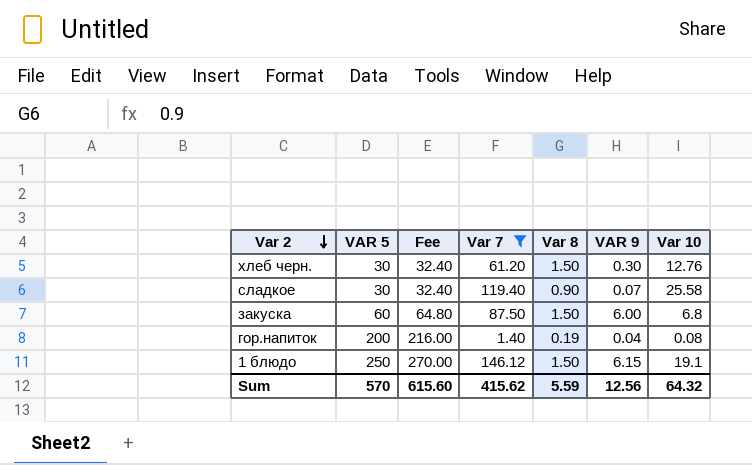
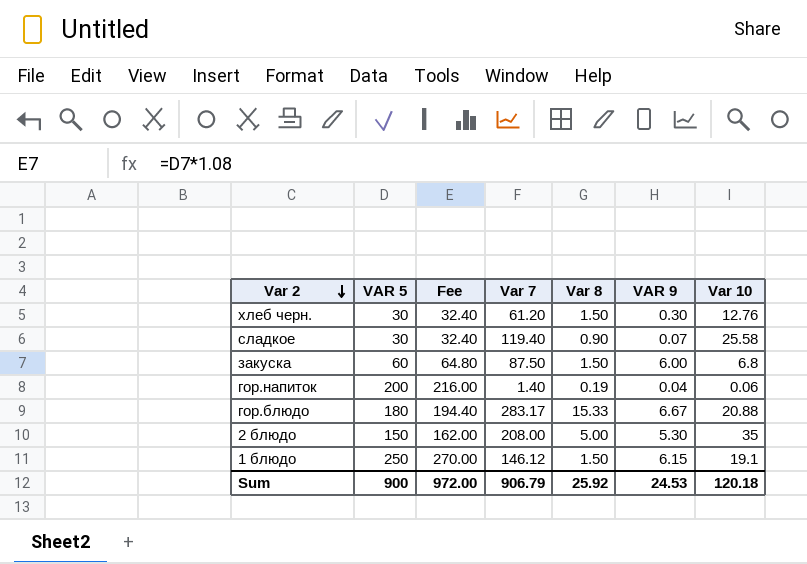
filter: Var 7 <= 146.12 -> none
гор.напиток | Var 10: 0.08 -> 0.06
Sum | VAR 5: 570 -> 900
Sum | Fee: 615.60 -> 972.00
Sum | Var 7: 415.62 -> 906.79
Sum | Var 8: 5.59 -> 25.92
Sum | VAR 9: 12.56 -> 24.53
Sum | Var 10: 64.32 -> 120.18

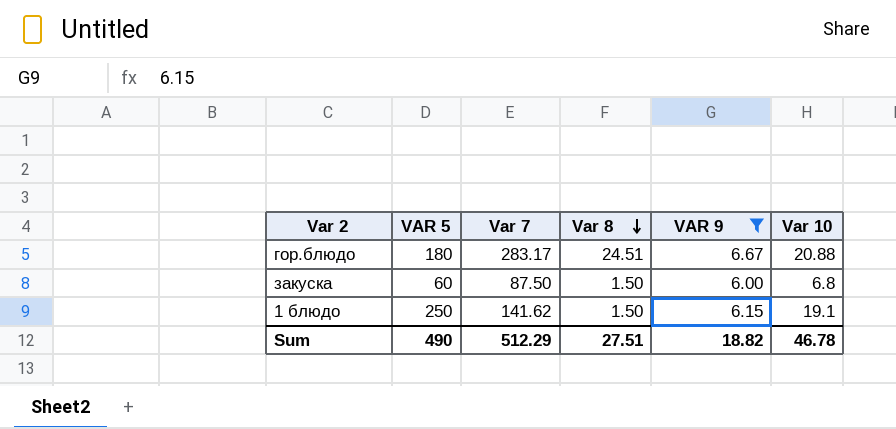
filter: none -> VAR 9 >= 6.00
row order: Var 2 descending -> Var 8 descending
column Fee | formula: [VAR 5] * 1.08 -> none
гор.блюдо | Var 8: 15.33 -> 24.51
1 блюдо | Var 7: 146.12 -> 141.62
Sum | VAR 5: 900 -> 490
Sum | Var 7: 906.79 -> 512.29
Sum | Var 8: 25.92 -> 27.51
Sum | VAR 9: 24.53 -> 18.82
Sum | Var 10: 120.18 -> 46.78

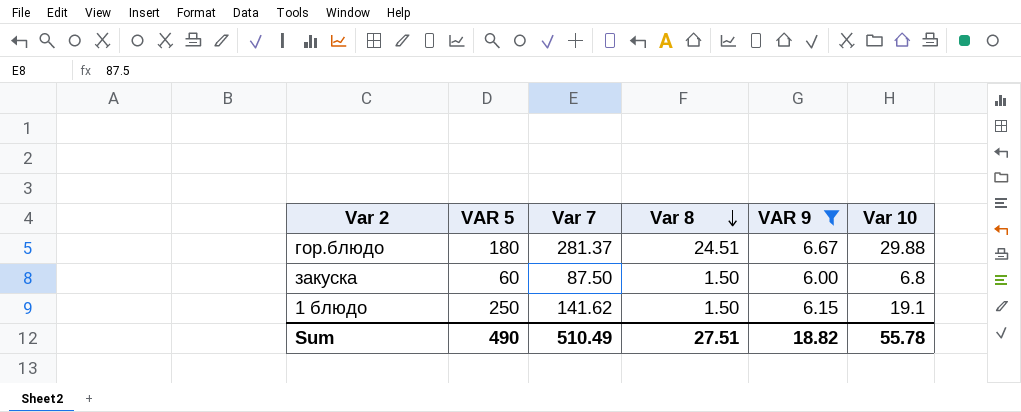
гор.блюдо | Var 7: 283.17 -> 281.37
гор.блюдо | Var 10: 20.88 -> 29.88
Sum | Var 7: 512.29 -> 510.49
Sum | Var 10: 46.78 -> 55.78

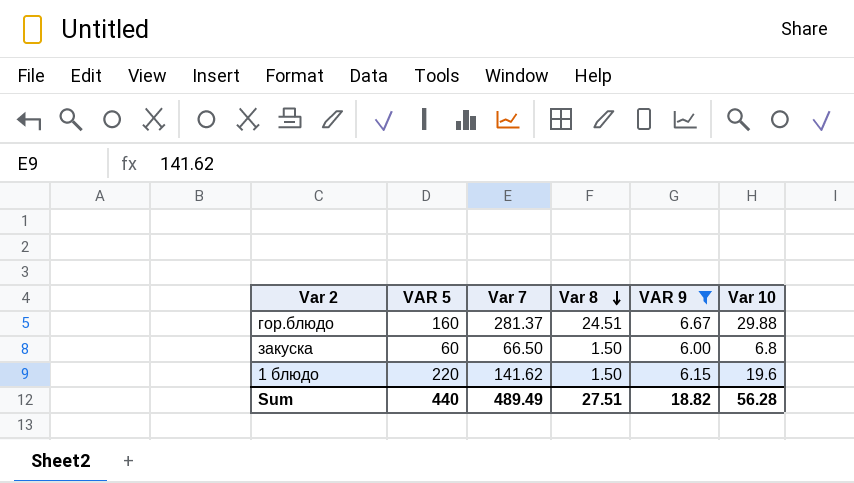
гор.блюдо | VAR 5: 180 -> 160
закуска | Var 7: 87.50 -> 66.50
1 блюдо | VAR 5: 250 -> 220
1 блюдо | Var 10: 19.1 -> 19.6
Sum | VAR 5: 490 -> 440
Sum | Var 7: 510.49 -> 489.49
Sum | Var 10: 55.78 -> 56.28

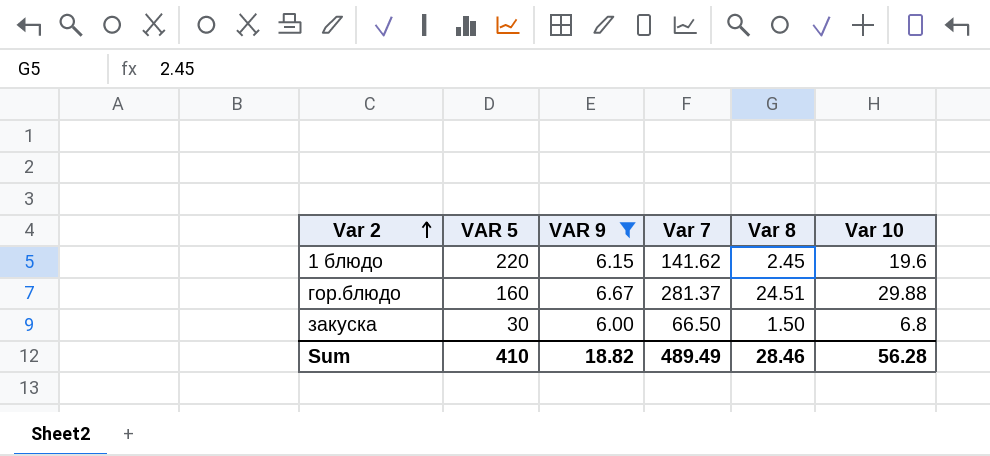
row order: Var 8 descending -> Var 2 ascending
column VAR 9 | position: 5 -> 3
1 блюдо | Var 8: 1.50 -> 2.45
закуска | VAR 5: 60 -> 30
Sum | VAR 5: 440 -> 410
Sum | Var 8: 27.51 -> 28.46

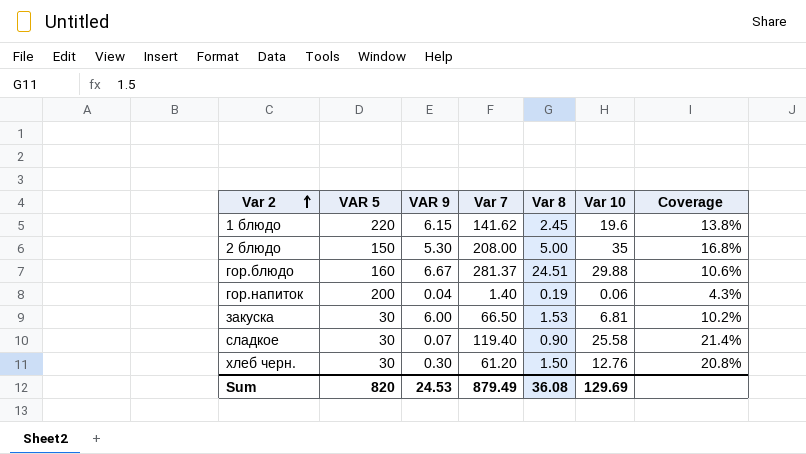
filter: VAR 9 >= 6.00 -> none
column Coverage | formula: none -> [Var 10] / [Var 7]
закуска | Var 8: 1.50 -> 1.53
закуска | Var 10: 6.8 -> 6.81
Sum | VAR 5: 410 -> 820
Sum | VAR 9: 18.82 -> 24.53
Sum | Var 7: 489.49 -> 879.49
Sum | Var 8: 28.46 -> 36.08
Sum | Var 10: 56.28 -> 129.69

